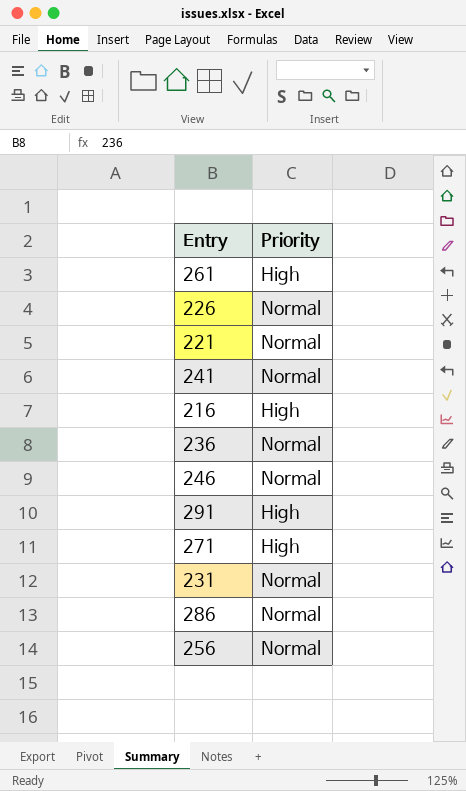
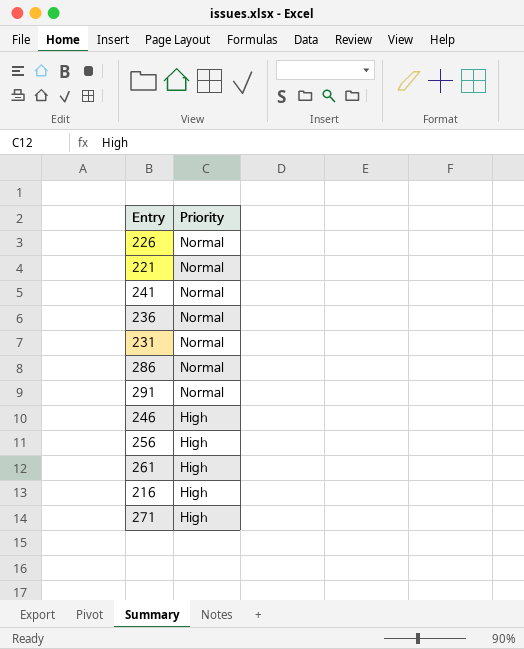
row order: none -> Priority descending
291 | Priority: High -> Normal
246 | Priority: Normal -> High
256 | Priority: Normal -> High

